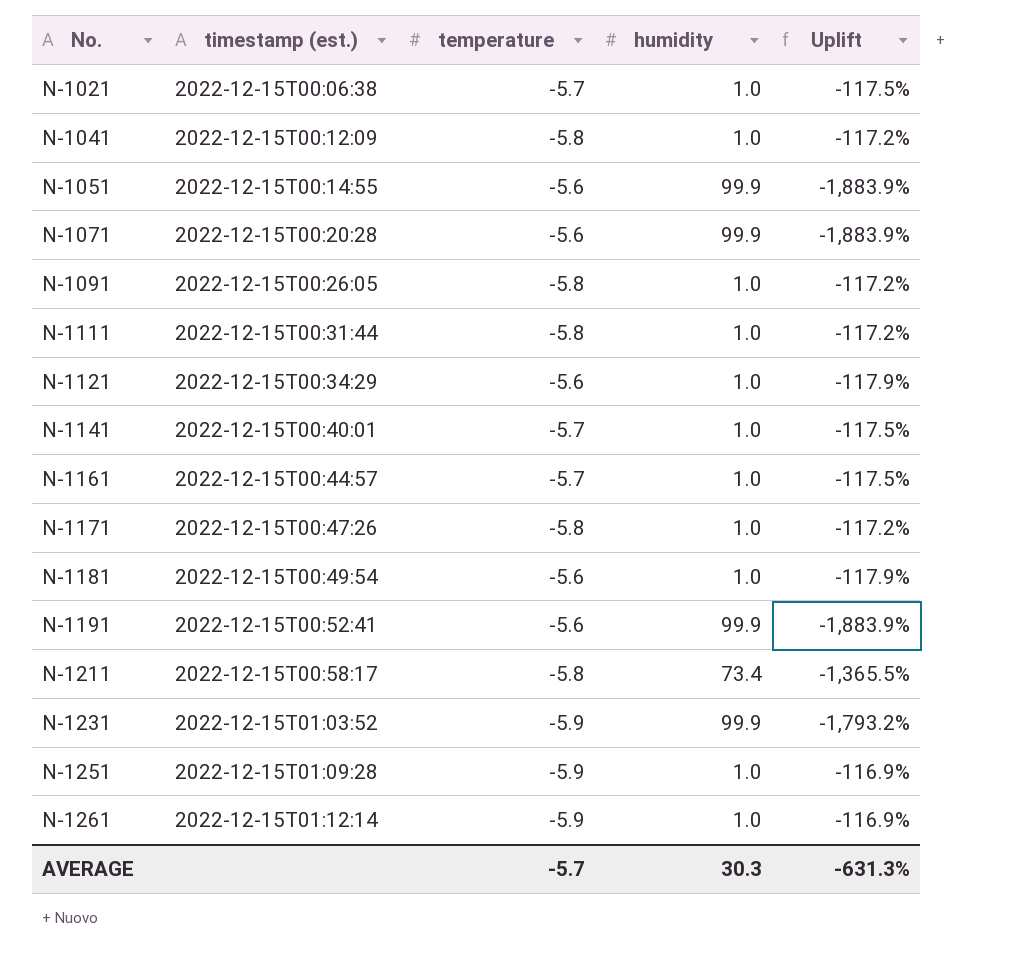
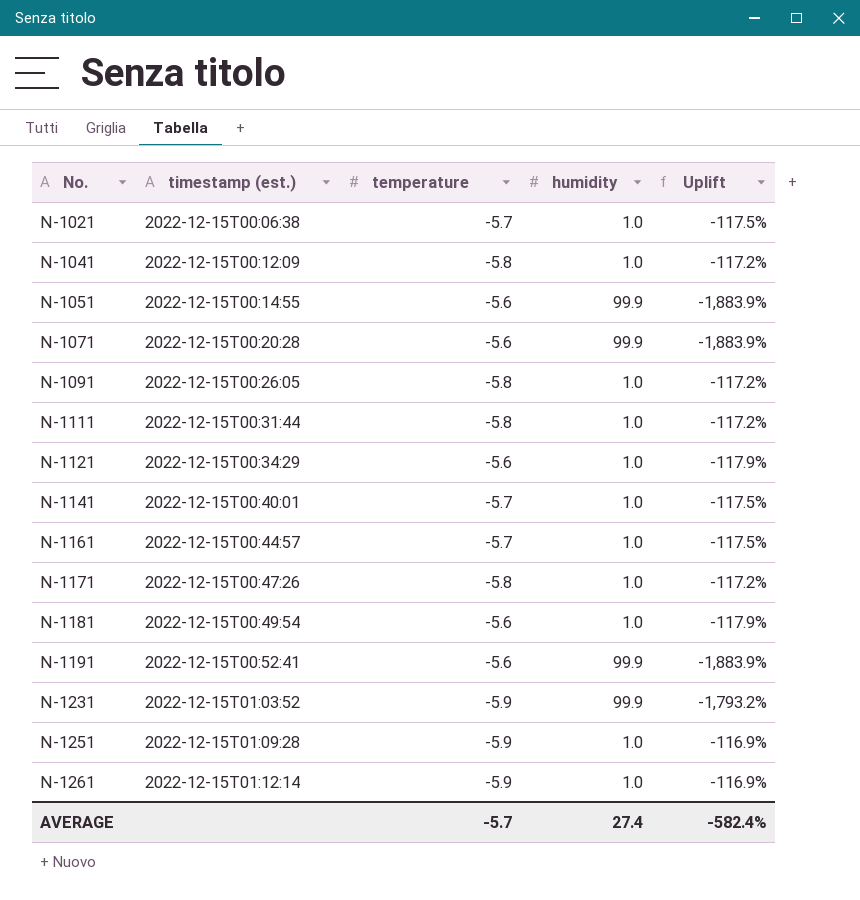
row N-1211: 2022-12-15T00:58:17 | -5.8 | 73.4 | -1,365.5% -> none
AVERAGE | humidity: 30.3 -> 27.4
AVERAGE | Uplift: -631.3% -> -582.4%

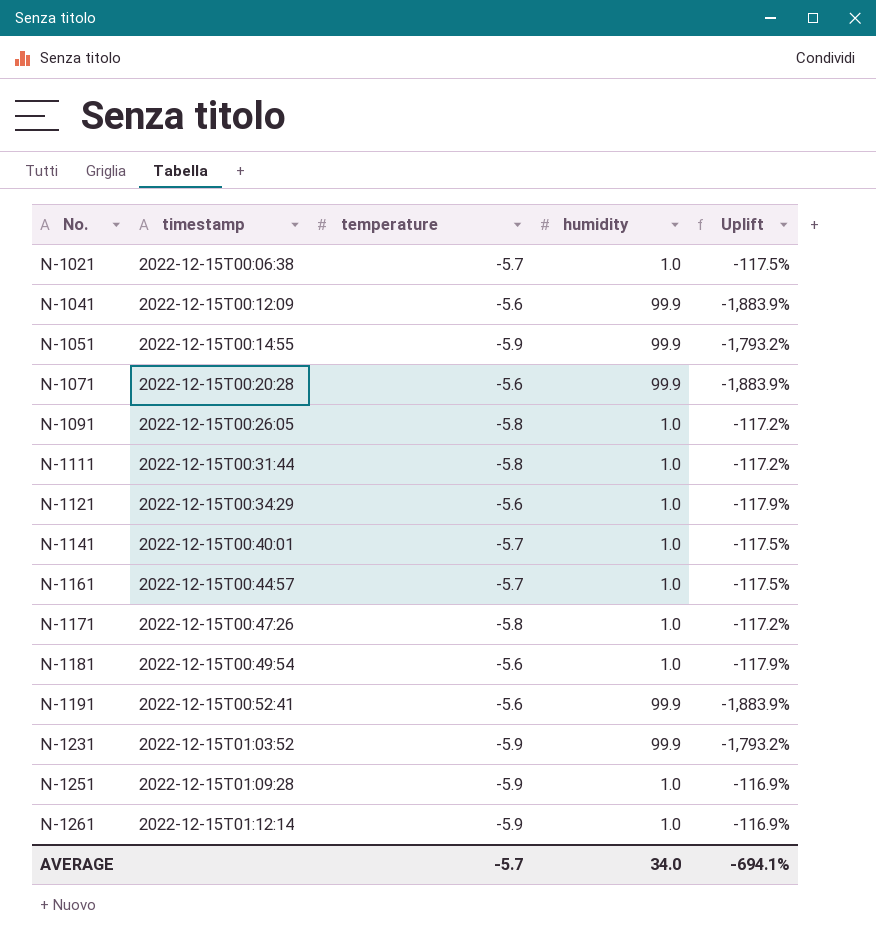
column name: timestamp (est.) -> timestamp
N-1041 | temperature: -5.8 -> -5.6
N-1041 | humidity: 1.0 -> 99.9
N-1041 | Uplift: -117.2% -> -1,883.9%
N-1051 | temperature: -5.6 -> -5.9
N-1051 | Uplift: -1,883.9% -> -1,793.2%
AVERAGE | humidity: 27.4 -> 34.0
AVERAGE | Uplift: -582.4% -> -694.1%

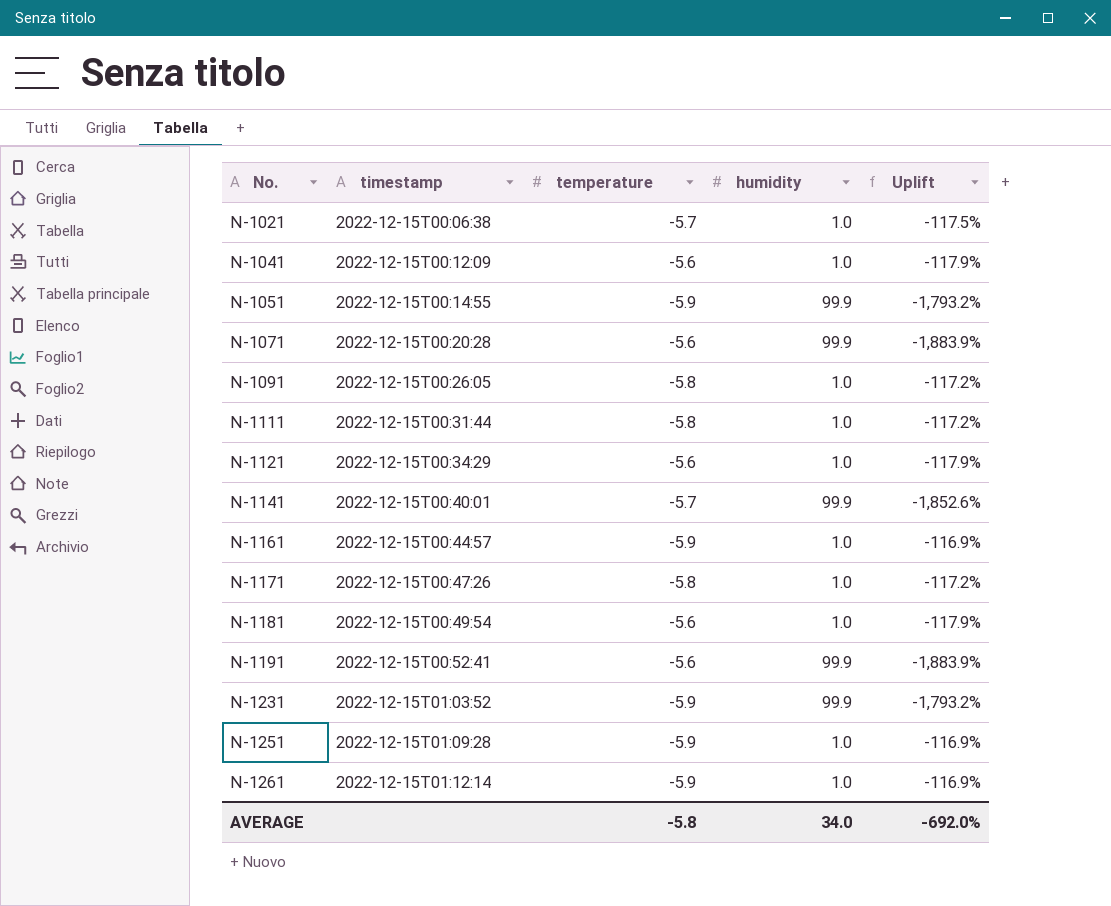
N-1041 | humidity: 99.9 -> 1.0
N-1041 | Uplift: -1,883.9% -> -117.9%
N-1141 | humidity: 1.0 -> 99.9
N-1141 | Uplift: -117.5% -> -1,852.6%
N-1161 | temperature: -5.7 -> -5.9
N-1161 | Uplift: -117.5% -> -116.9%
AVERAGE | temperature: -5.7 -> -5.8
AVERAGE | Uplift: -694.1% -> -692.0%

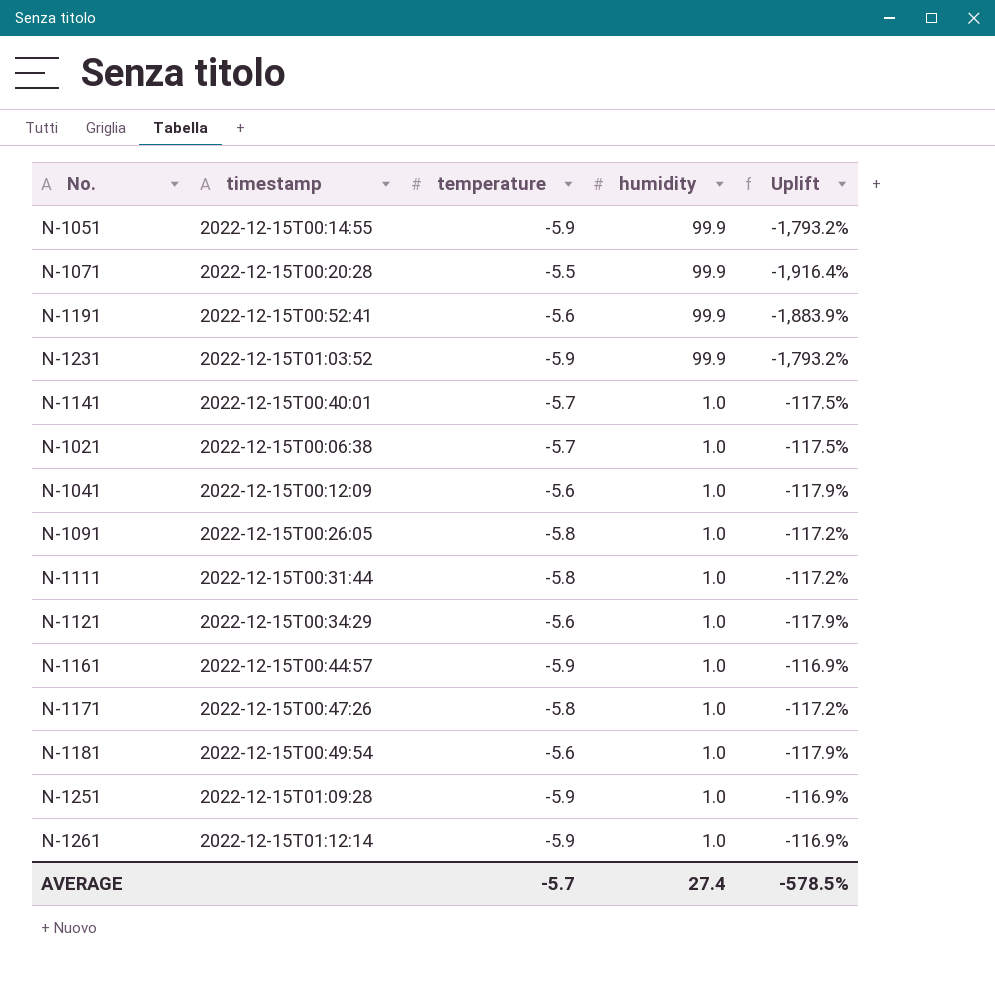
row order: No. ascending -> humidity descending
N-1071 | temperature: -5.6 -> -5.5
N-1071 | Uplift: -1,883.9% -> -1,916.4%
N-1141 | humidity: 99.9 -> 1.0
N-1141 | Uplift: -1,852.6% -> -117.5%
AVERAGE | temperature: -5.8 -> -5.7
AVERAGE | humidity: 34.0 -> 27.4
AVERAGE | Uplift: -692.0% -> -578.5%

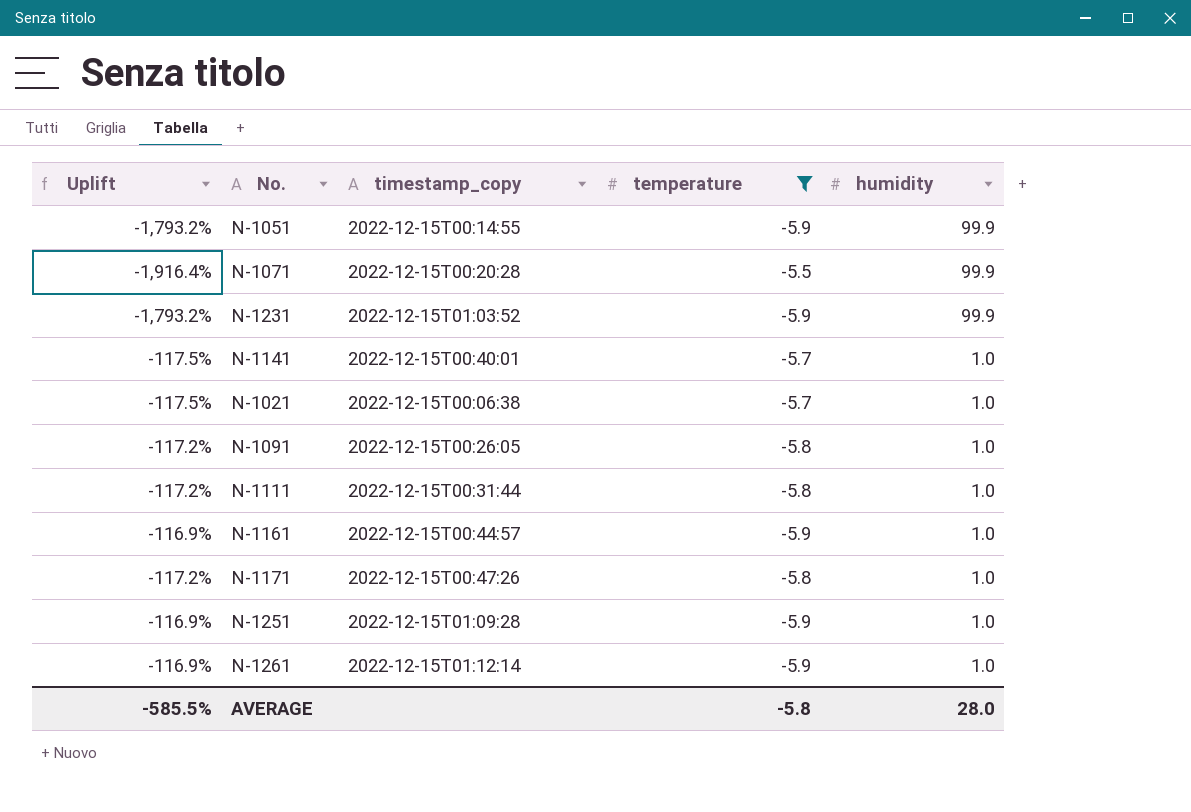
filter: none -> temperature != -5.6
column Uplift | position: 5 -> 1
column name: timestamp -> timestamp_copy
AVERAGE | Uplift: -578.5% -> -585.5%
AVERAGE | temperature: -5.7 -> -5.8
AVERAGE | humidity: 27.4 -> 28.0

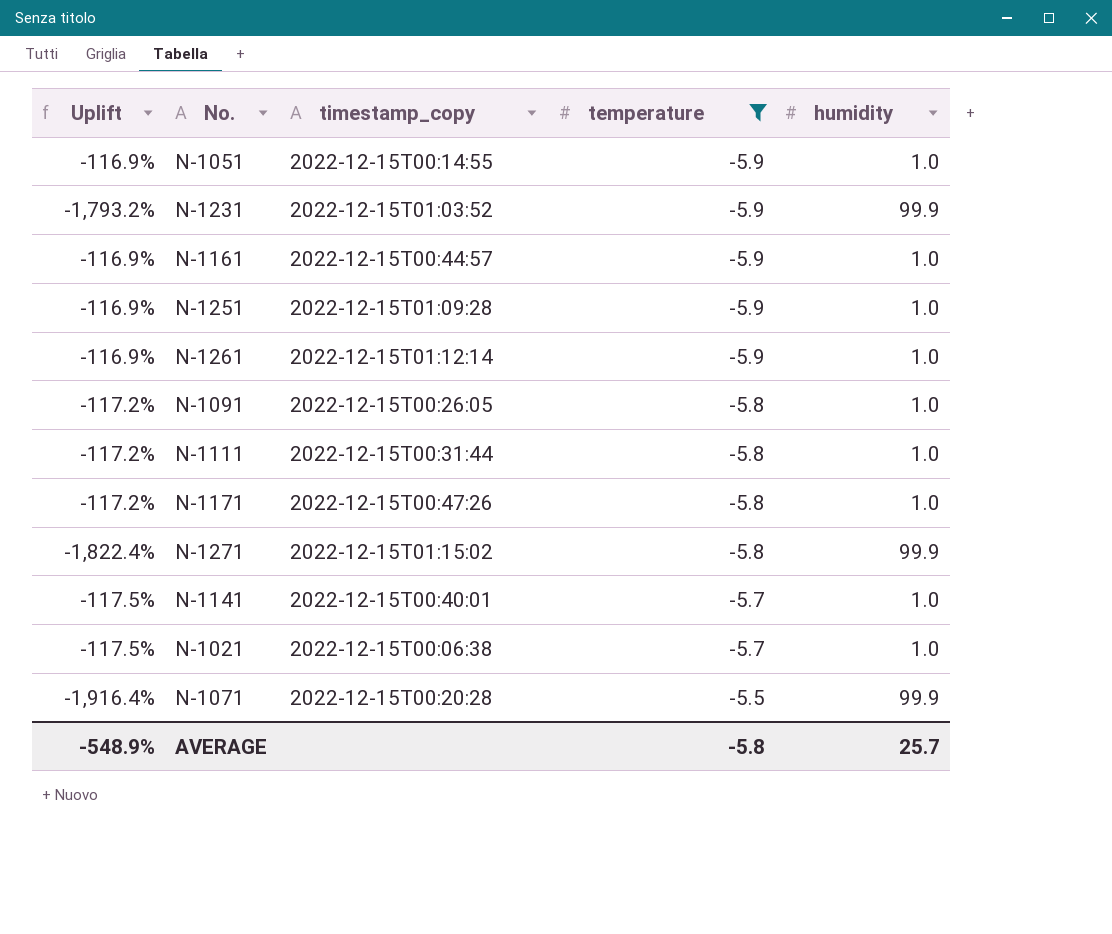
row order: humidity descending -> temperature ascending
N-1051 | Uplift: -1,793.2% -> -116.9%
N-1051 | humidity: 99.9 -> 1.0
row N-1271: none -> -1,822.4% | 2022-12-15T01:15:02 | -5.8 | 99.9
AVERAGE | Uplift: -585.5% -> -548.9%
AVERAGE | humidity: 28.0 -> 25.7

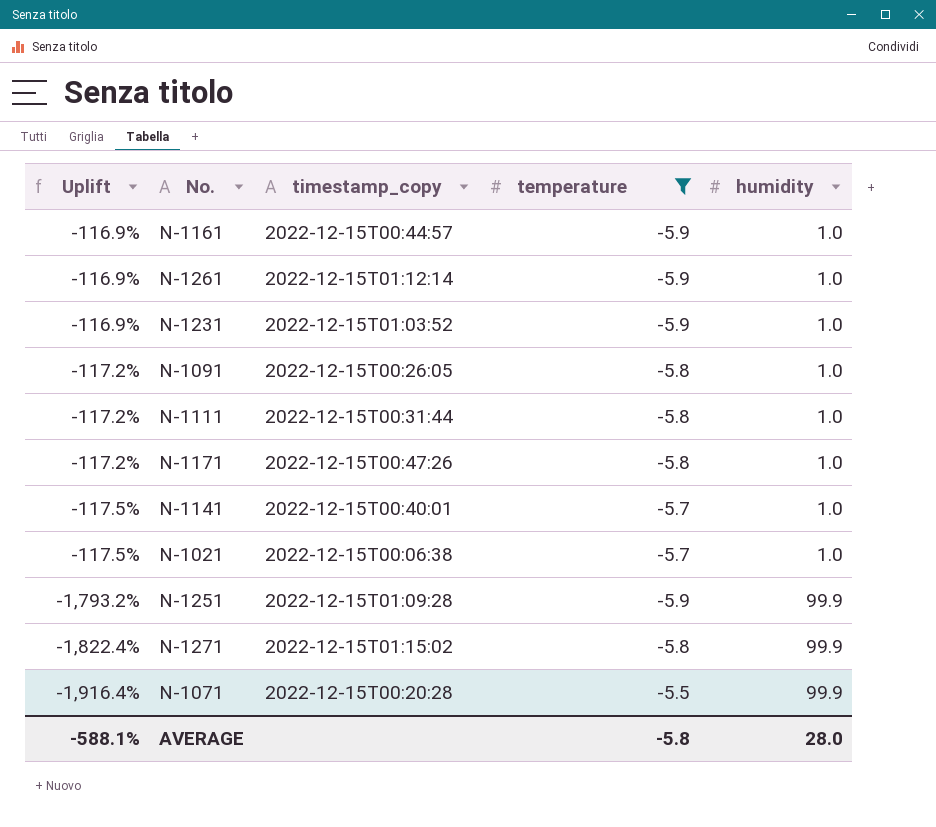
row order: temperature ascending -> Uplift descending
row N-1051: -116.9% | 2022-12-15T00:14:55 | -5.9 | 1.0 -> none
N-1231 | Uplift: -1,793.2% -> -116.9%
N-1231 | humidity: 99.9 -> 1.0
N-1251 | Uplift: -116.9% -> -1,793.2%
N-1251 | humidity: 1.0 -> 99.9
AVERAGE | Uplift: -548.9% -> -588.1%
AVERAGE | humidity: 25.7 -> 28.0

